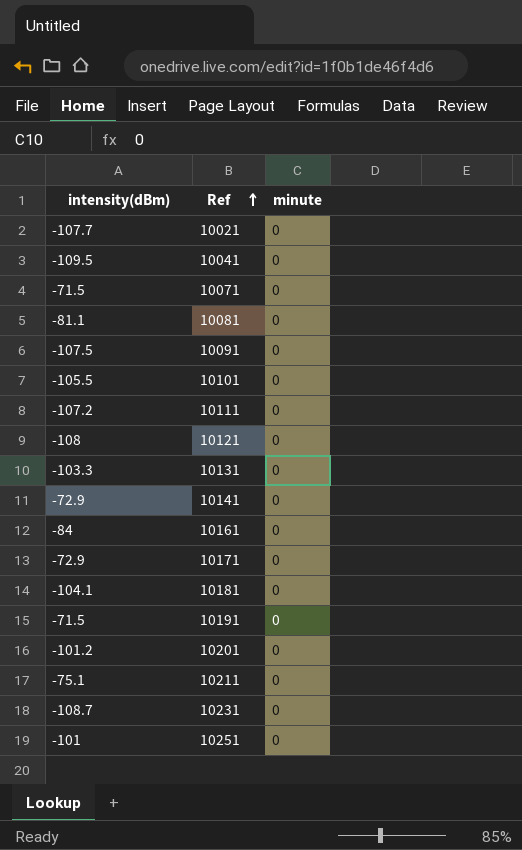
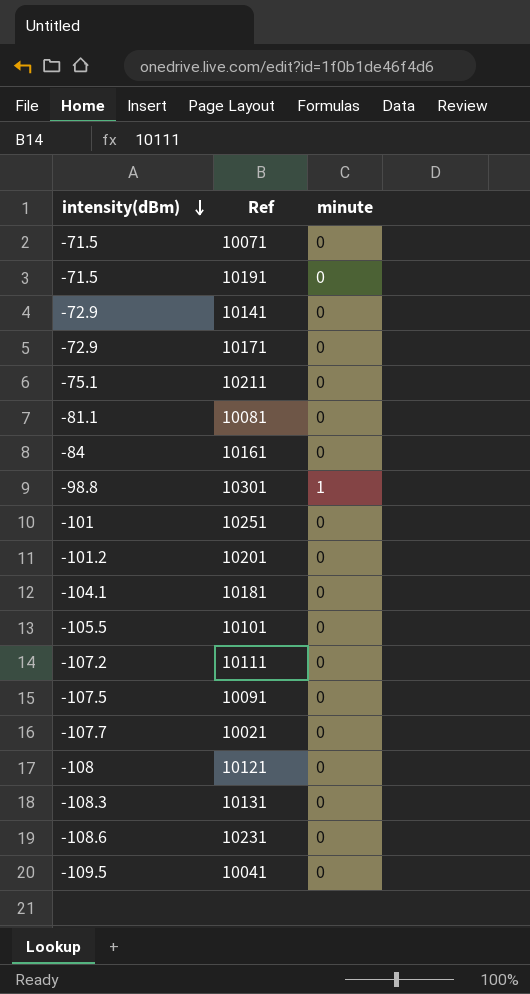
row order: Ref ascending -> intensity(dBm) descending
row 10301: none -> -98.8 | 1
10131 | intensity(dBm): -103.3 -> -108.3
10231 | intensity(dBm): -108.7 -> -108.6

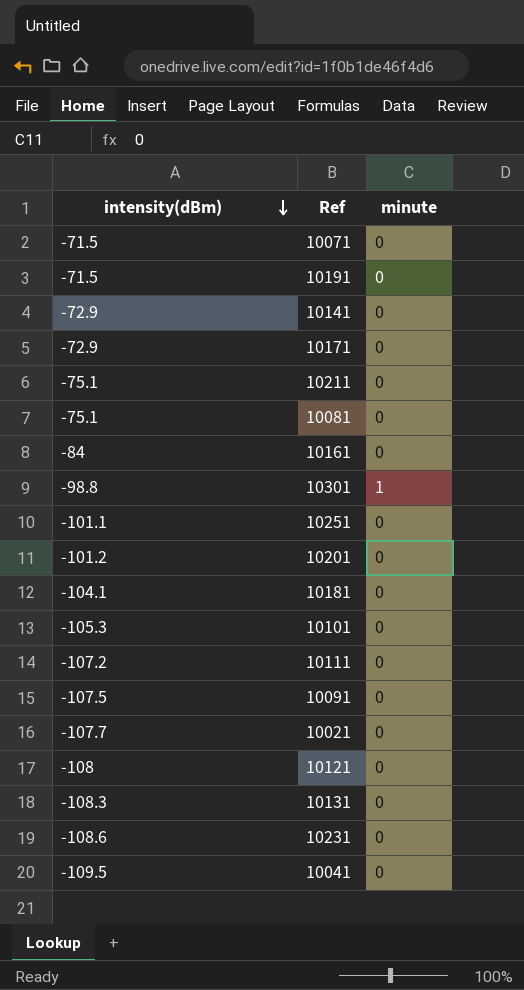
10081 | intensity(dBm): -81.1 -> -75.1
10251 | intensity(dBm): -101 -> -101.1
10101 | intensity(dBm): -105.5 -> -105.3

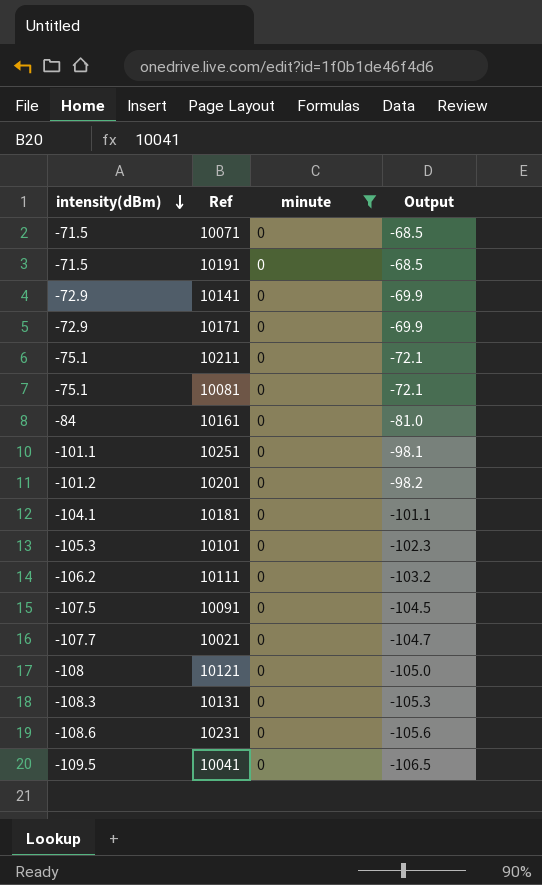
filter: none -> minute = 0
column Output | formula: none -> [intensity(dBm)] + 3
10111 | intensity(dBm): -107.2 -> -106.2

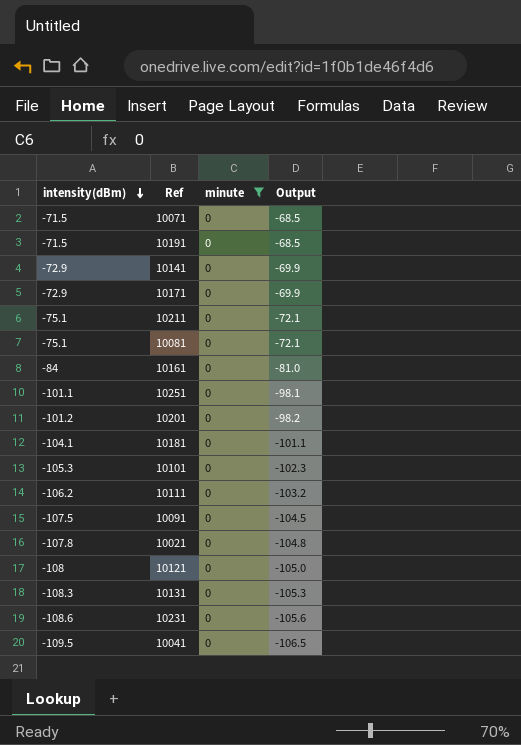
10021 | intensity(dBm): -107.7 -> -107.8
10021 | Output: -104.7 -> -104.8

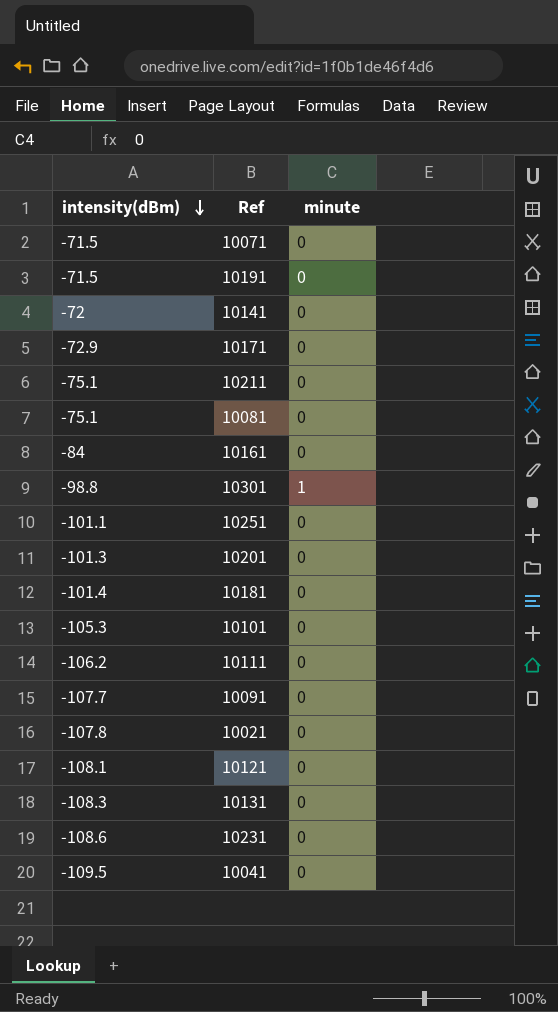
filter: minute = 0 -> none
column Output | formula: [intensity(dBm)] + 3 -> none
10141 | intensity(dBm): -72.9 -> -72
10201 | intensity(dBm): -101.2 -> -101.3
10181 | intensity(dBm): -104.1 -> -101.4
10091 | intensity(dBm): -107.5 -> -107.7
10121 | intensity(dBm): -108 -> -108.1

